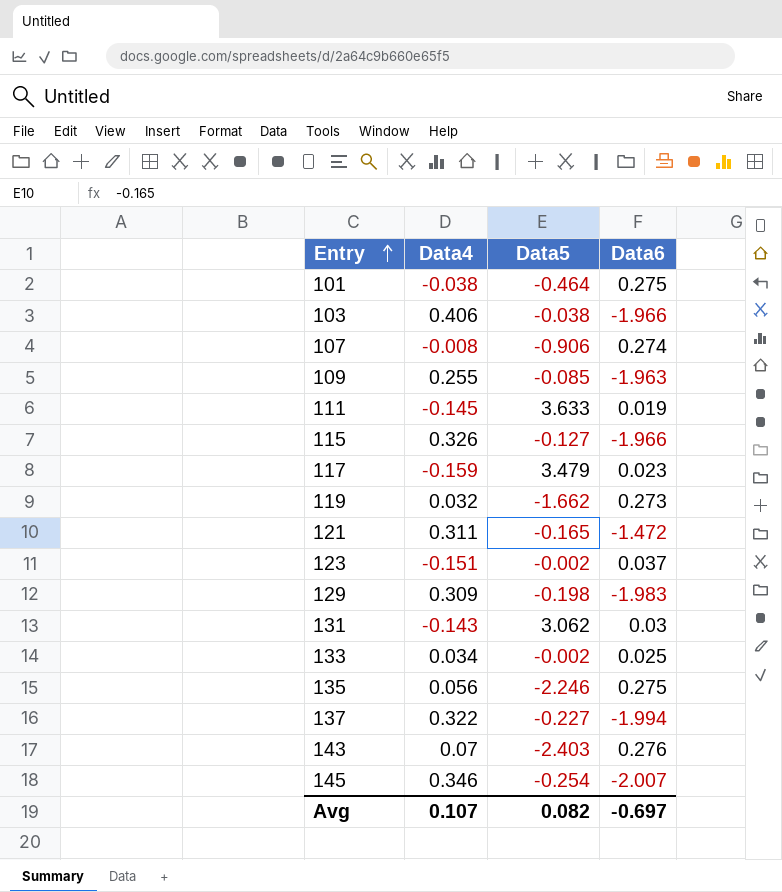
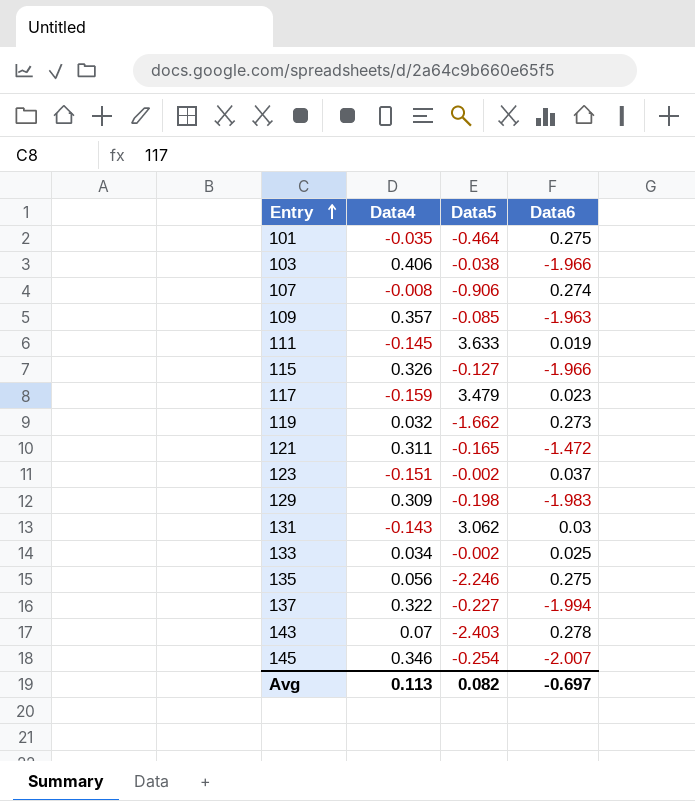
101 | Data4: -0.038 -> -0.035
109 | Data4: 0.255 -> 0.357
143 | Data6: 0.276 -> 0.278
Avg | Data4: 0.107 -> 0.113

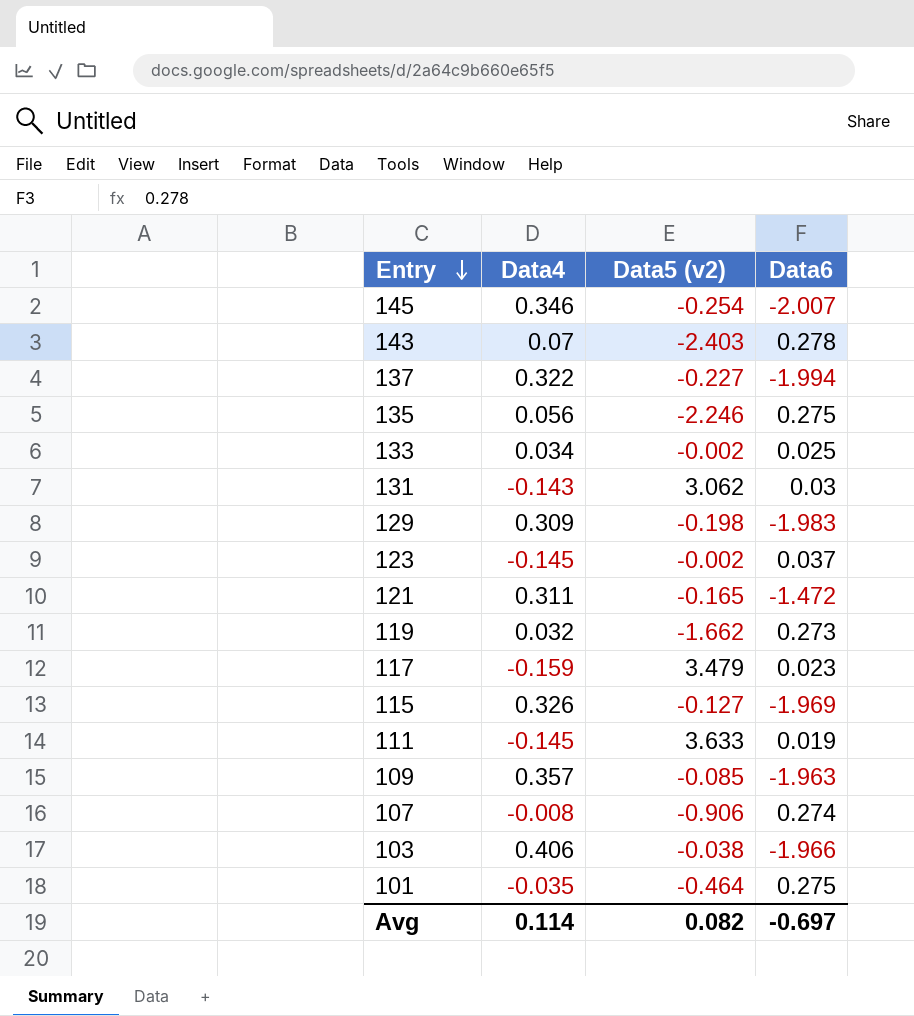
row order: Entry ascending -> Entry descending
column name: Data5 -> Data5 (v2)
123 | Data4: -0.151 -> -0.145
115 | Data6: -1.966 -> -1.969
Avg | Data4: 0.113 -> 0.114

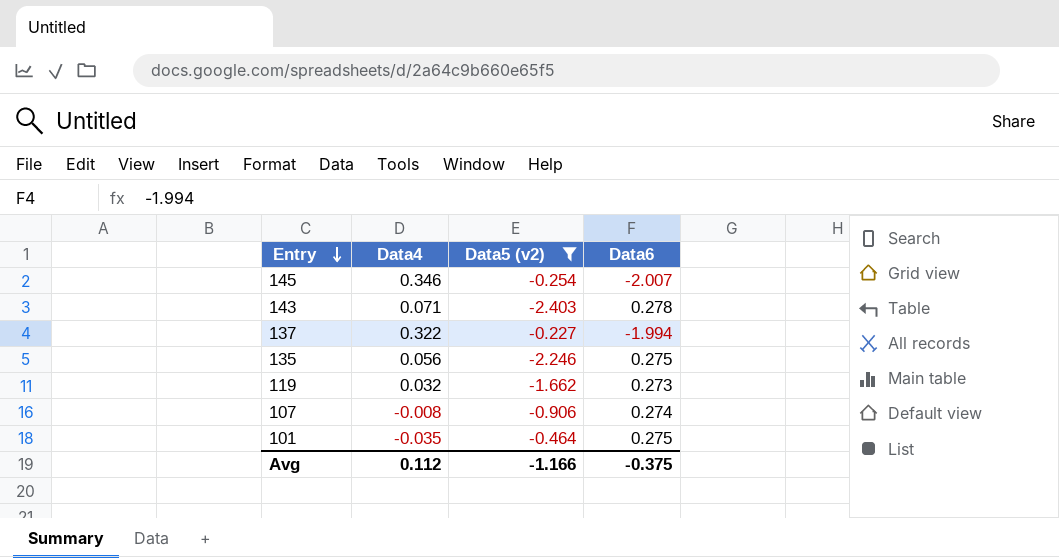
filter: none -> Data5 (v2) <= -0.227
143 | Data4: 0.07 -> 0.071
Avg | Data4: 0.114 -> 0.112
Avg | Data5 (v2): 0.082 -> -1.166
Avg | Data6: -0.697 -> -0.375

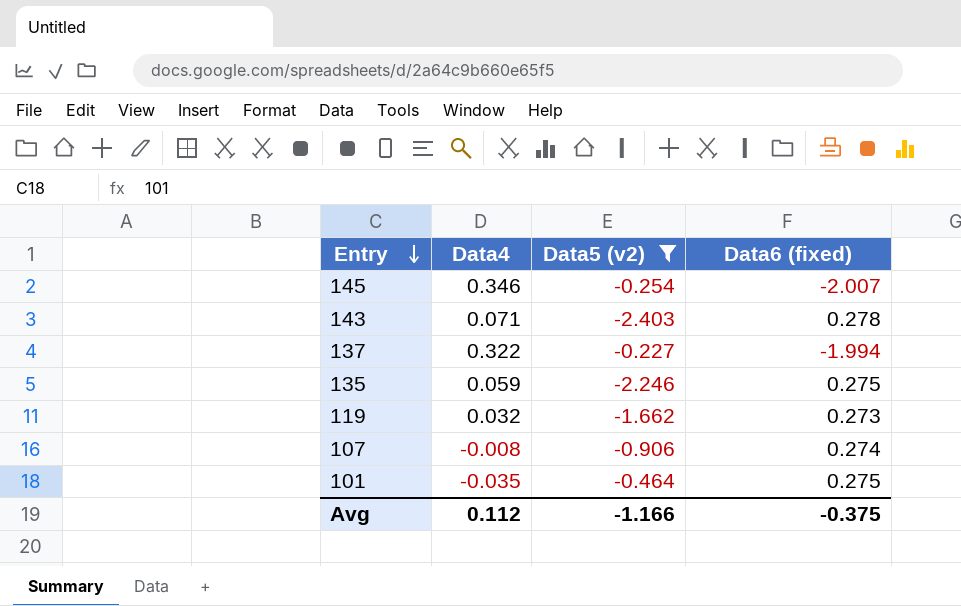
column name: Data6 -> Data6 (fixed)
135 | Data4: 0.056 -> 0.059

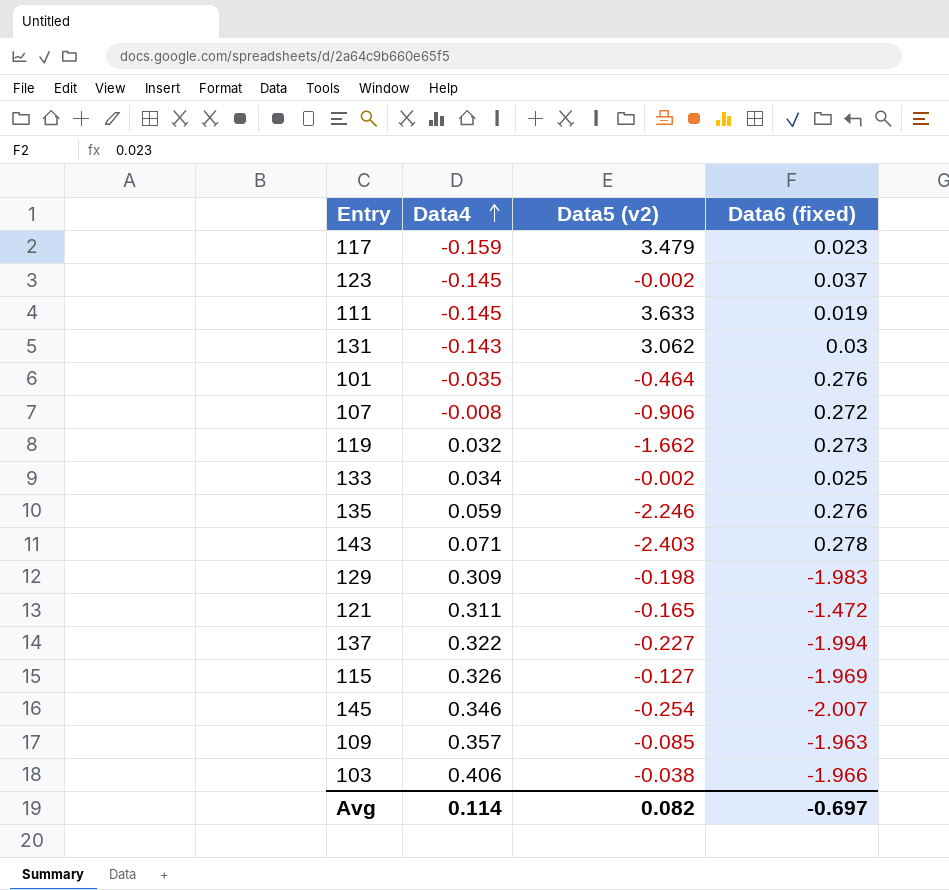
filter: Data5 (v2) <= -0.227 -> none
row order: Entry descending -> Data4 ascending
101 | Data6 (fixed): 0.275 -> 0.276
107 | Data6 (fixed): 0.274 -> 0.272
135 | Data6 (fixed): 0.275 -> 0.276
Avg | Data4: 0.112 -> 0.114
Avg | Data5 (v2): -1.166 -> 0.082
Avg | Data6 (fixed): -0.375 -> -0.697

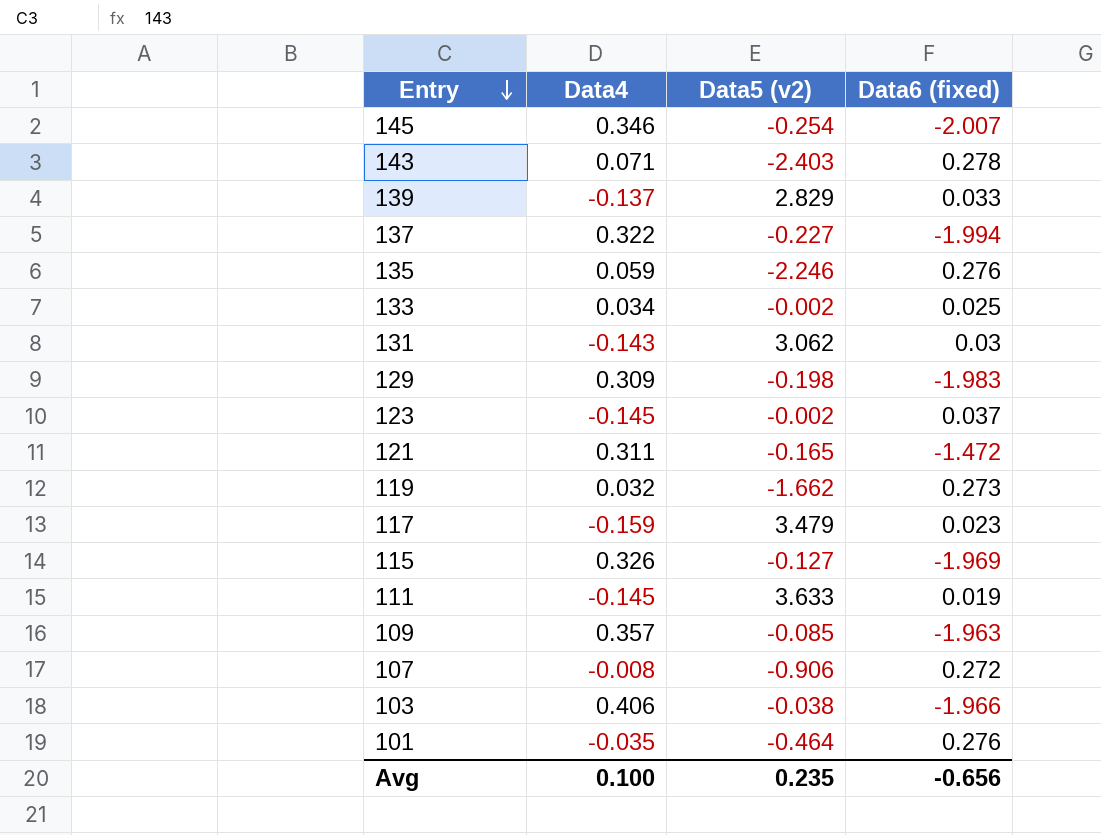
row order: Data4 ascending -> Entry descending
row 139: none -> -0.137 | 2.829 | 0.033
Avg | Data4: 0.114 -> 0.100
Avg | Data5 (v2): 0.082 -> 0.235
Avg | Data6 (fixed): -0.697 -> -0.656

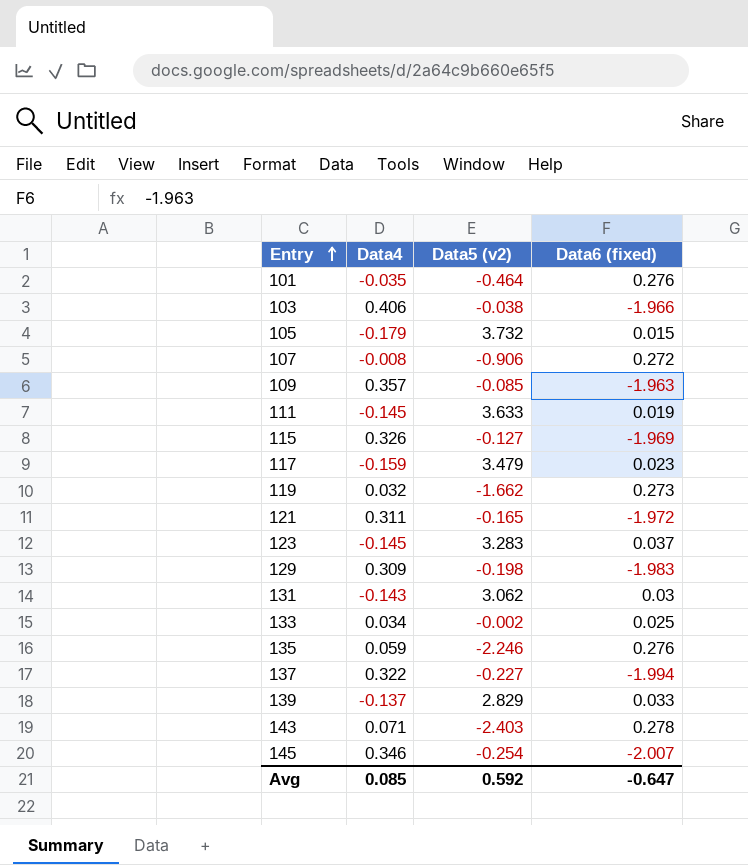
row order: Entry descending -> Entry ascending
row 105: none -> -0.179 | 3.732 | 0.015
121 | Data6 (fixed): -1.472 -> -1.972
123 | Data5 (v2): -0.002 -> 3.283
Avg | Data4: 0.100 -> 0.085
Avg | Data5 (v2): 0.235 -> 0.592
Avg | Data6 (fixed): -0.656 -> -0.647

